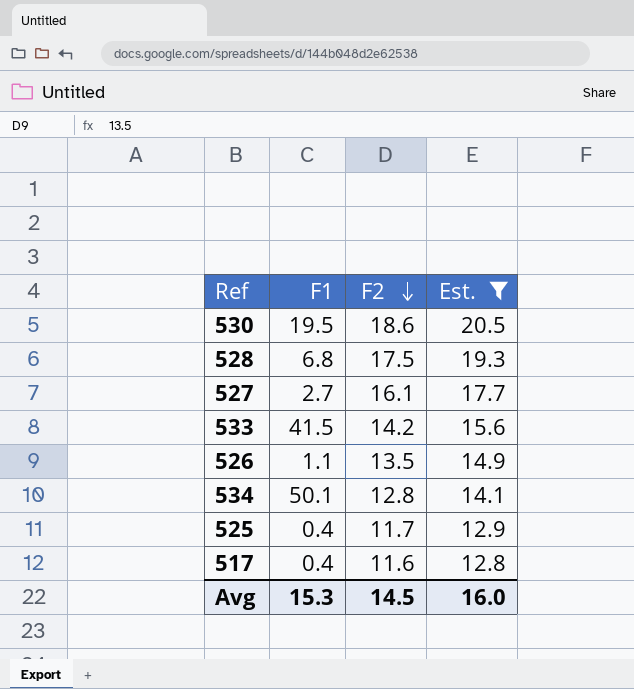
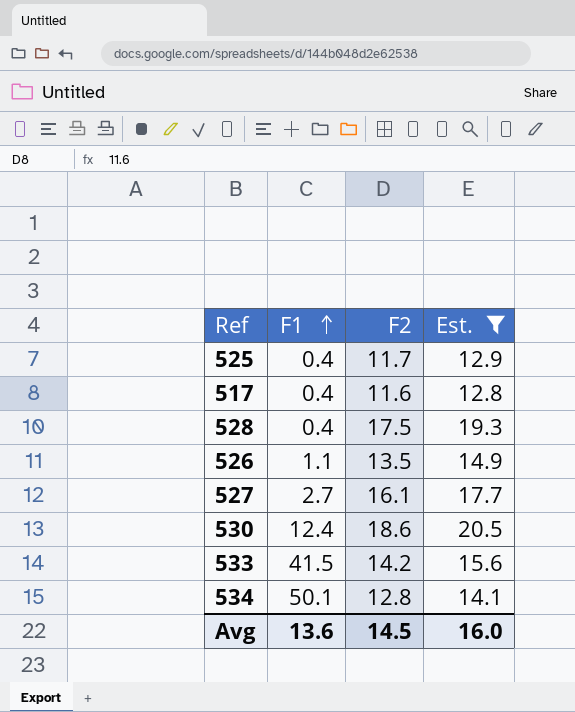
row order: F2 descending -> F1 ascending
528 | F1: 6.8 -> 0.4
530 | F1: 19.5 -> 12.4
Avg | F1: 15.3 -> 13.6

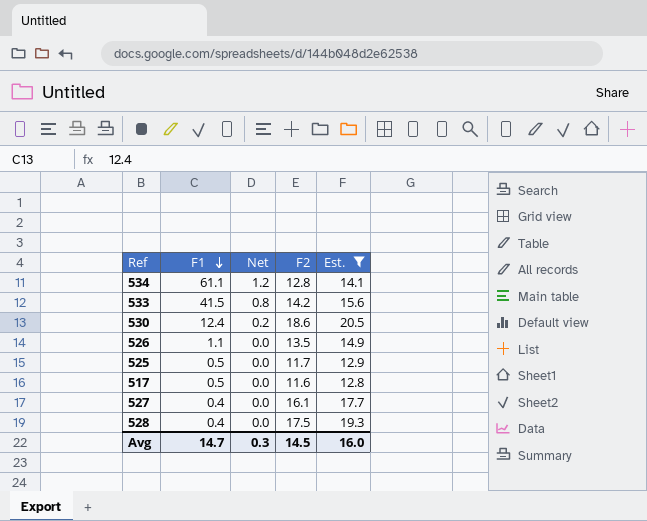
row order: F1 ascending -> F1 descending
column Net | formula: none -> [F1] * 0.02
534 | F1: 50.1 -> 61.1
525 | F1: 0.4 -> 0.5
517 | F1: 0.4 -> 0.5
527 | F1: 2.7 -> 0.4
Avg | F1: 13.6 -> 14.7

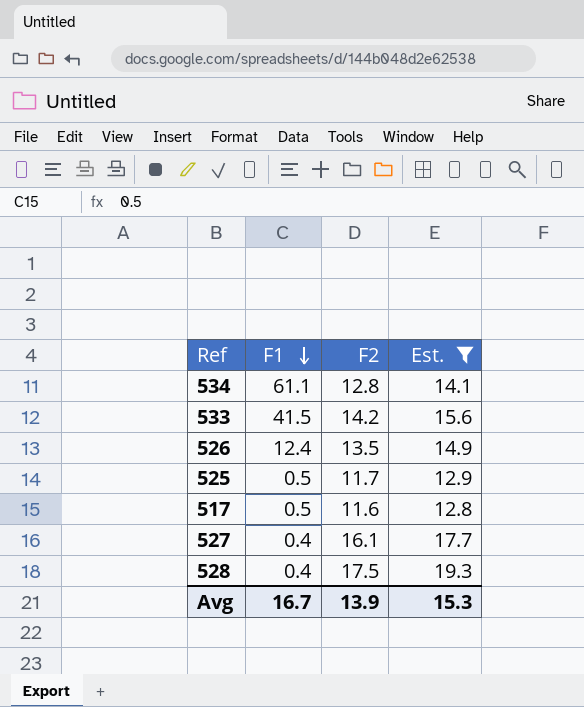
column Net | formula: [F1] * 0.02 -> none
row 530: 12.4 | 0.2 | 18.6 | 20.5 -> none
526 | F1: 1.1 -> 12.4
Avg | F1: 14.7 -> 16.7
Avg | F2: 14.5 -> 13.9
Avg | Est.: 16.0 -> 15.3

